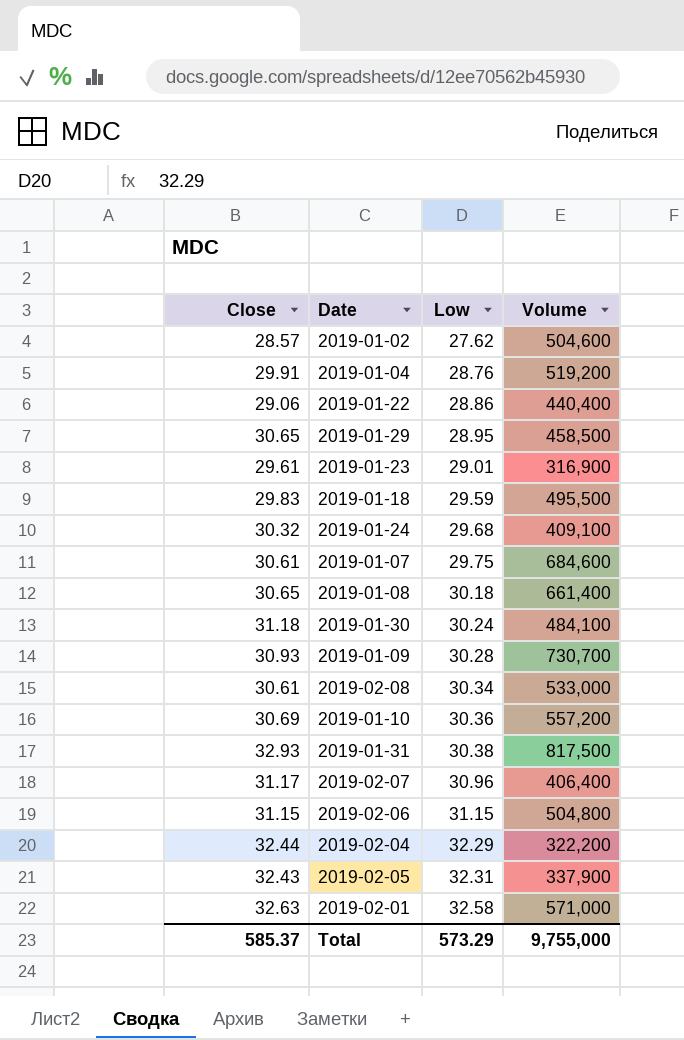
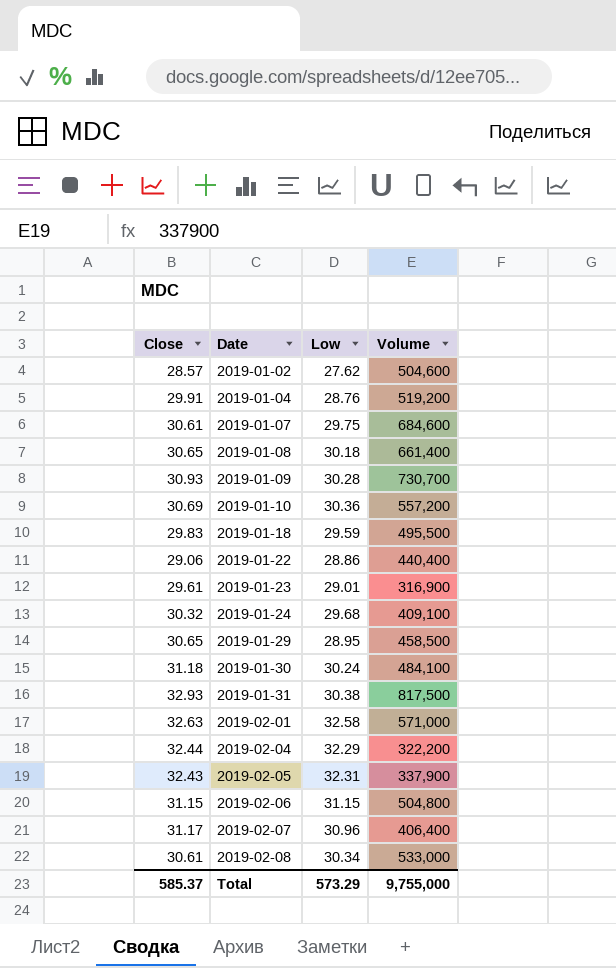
row order: Low ascending -> Date ascending

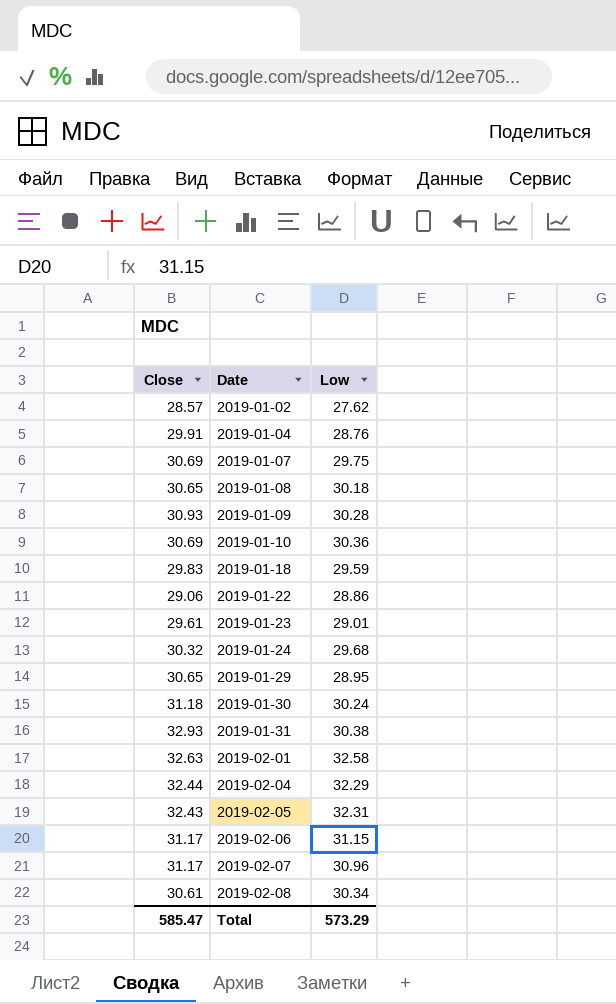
column Volume | position: 4 -> none
2019-01-07 | Close: 30.61 -> 30.69
2019-02-06 | Close: 31.15 -> 31.17
Total | Close: 585.37 -> 585.47

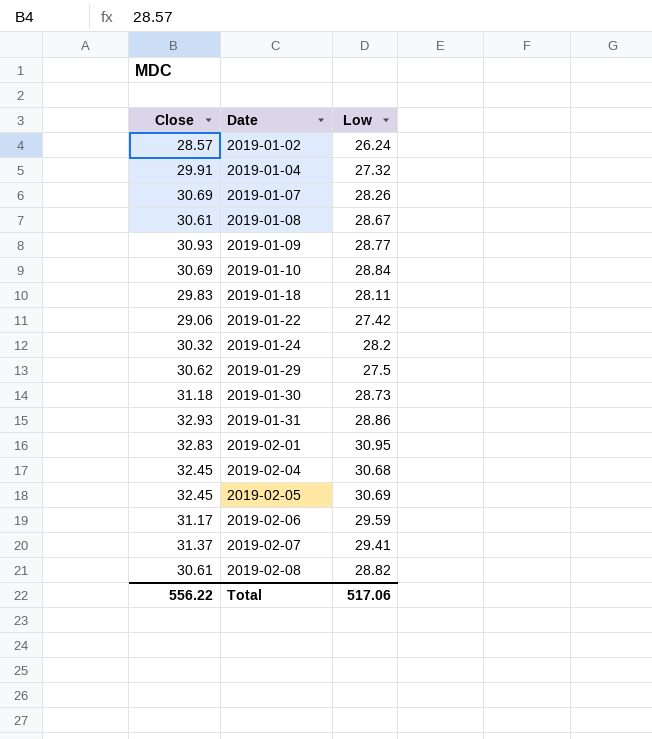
row 2019-01-23: 29.61 | 29.01 -> none
2019-01-02 | Low: 27.62 -> 26.24
2019-01-04 | Low: 28.76 -> 27.32
2019-01-07 | Low: 29.75 -> 28.26
2019-01-08 | Close: 30.65 -> 30.61
2019-01-08 | Low: 30.18 -> 28.67
2019-01-09 | Low: 30.28 -> 28.77
2019-01-10 | Low: 30.36 -> 28.84
2019-01-18 | Low: 29.59 -> 28.11
2019-01-22 | Low: 28.86 -> 27.42
2019-01-24 | Low: 29.68 -> 28.2
2019-01-29 | Close: 30.65 -> 30.62
2019-01-29 | Low: 28.95 -> 27.5
2019-01-30 | Low: 30.24 -> 28.73
2019-01-31 | Low: 30.38 -> 28.86
2019-02-01 | Close: 32.63 -> 32.83
2019-02-01 | Low: 32.58 -> 30.95
2019-02-04 | Close: 32.44 -> 32.45
2019-02-04 | Low: 32.29 -> 30.68
2019-02-05 | Close: 32.43 -> 32.45
2019-02-05 | Low: 32.31 -> 30.69
2019-02-06 | Low: 31.15 -> 29.59
2019-02-07 | Close: 31.17 -> 31.37
2019-02-07 | Low: 30.96 -> 29.41
2019-02-08 | Low: 30.34 -> 28.82
Total | Close: 585.47 -> 556.22
Total | Low: 573.29 -> 517.06

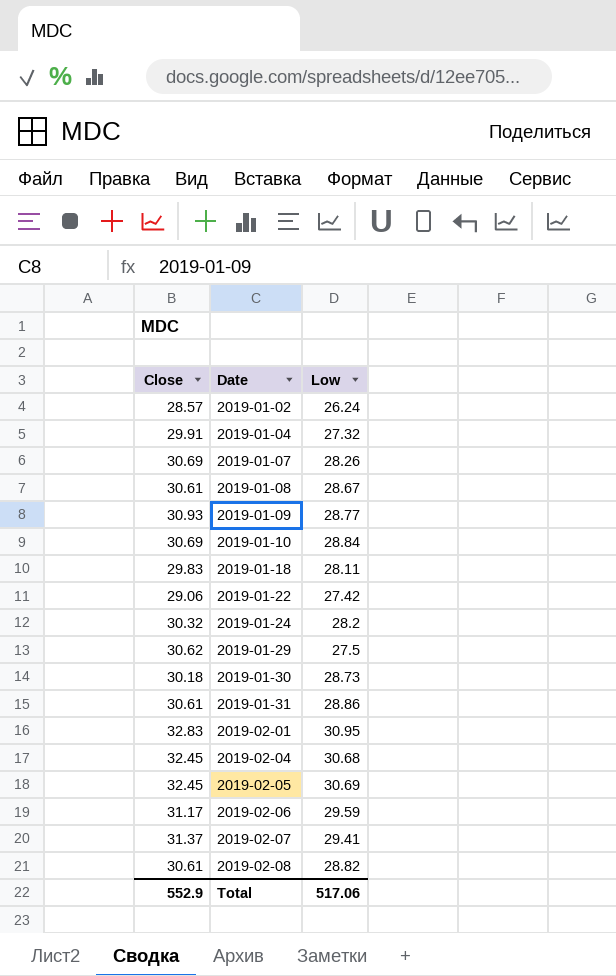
2019-01-30 | Close: 31.18 -> 30.18
2019-01-31 | Close: 32.93 -> 30.61
Total | Close: 556.22 -> 552.9

